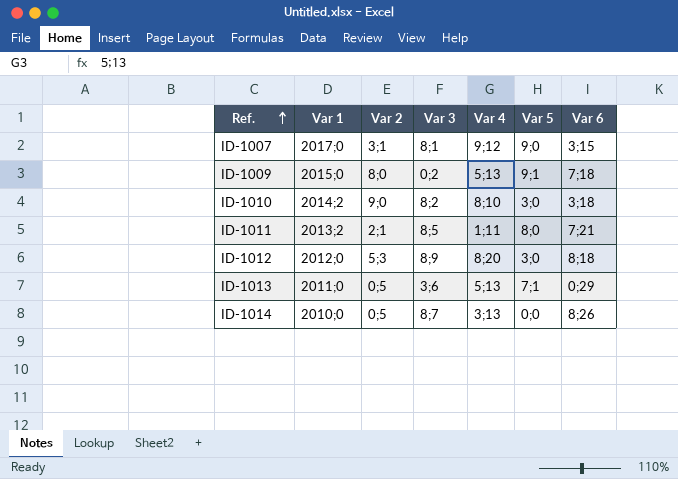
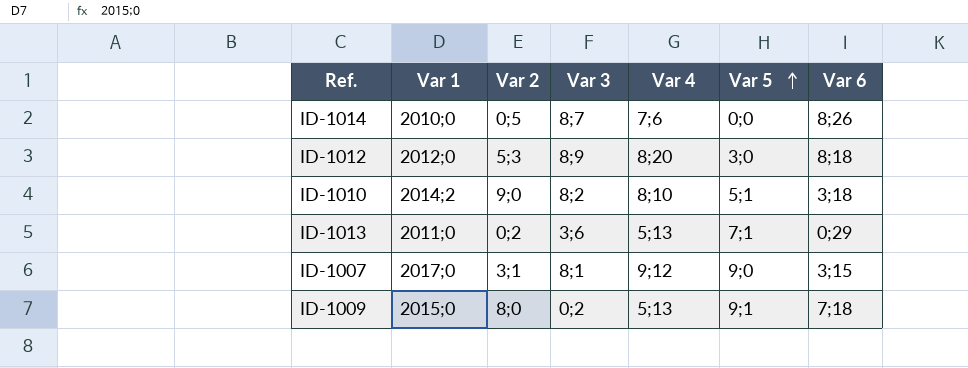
row order: Ref. ascending -> Var 5 ascending
row ID-1011: 2013;2 | 2;1 | 8;5 | 1;11 | 8;0 | 7;21 -> none
ID-1014 | Var 4: 3;13 -> 7;6
ID-1010 | Var 5: 3;0 -> 5;1
ID-1013 | Var 2: 0;5 -> 0;2

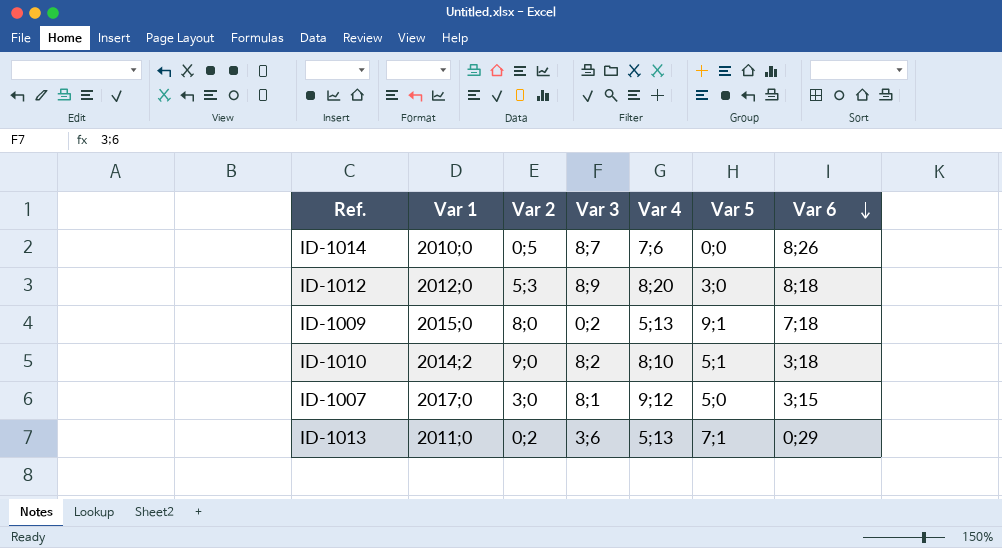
row order: Var 5 ascending -> Var 6 descending
ID-1007 | Var 2: 3;1 -> 3;0
ID-1007 | Var 5: 9;0 -> 5;0

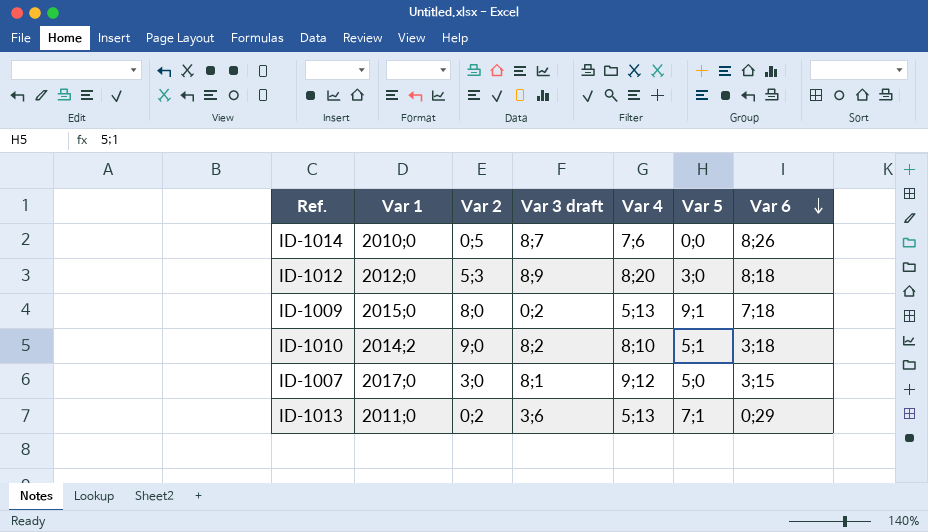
column name: Var 3 -> Var 3 draft

